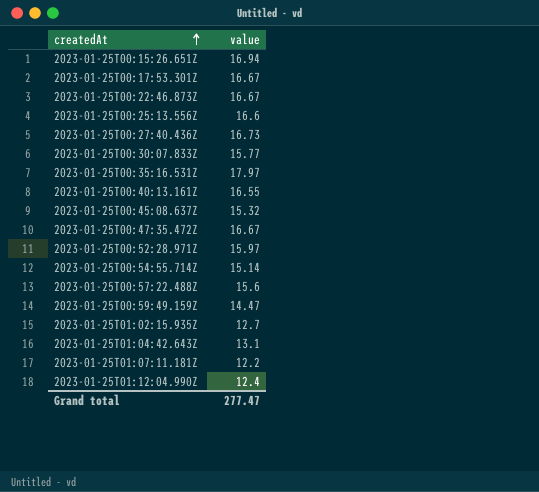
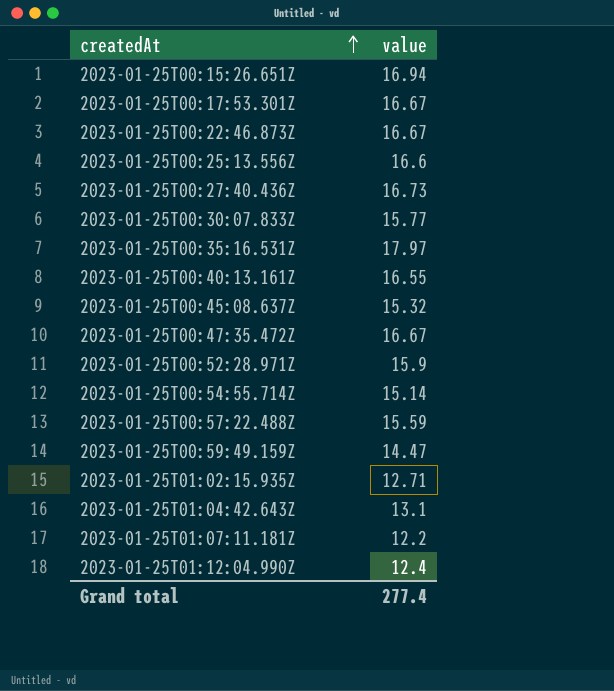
2023-01-25T00:52:28.971Z | value: 15.97 -> 15.9
2023-01-25T00:57:22.488Z | value: 15.6 -> 15.59
2023-01-25T01:02:15.935Z | value: 12.7 -> 12.71
Grand total | value: 277.47 -> 277.4

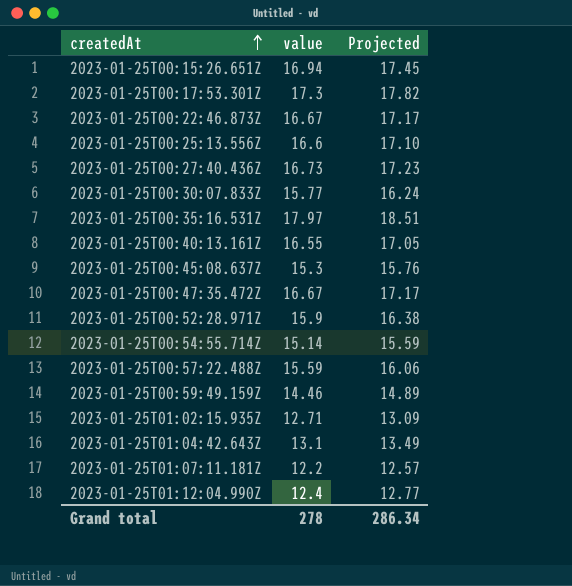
column Projected | formula: none -> [value] * 1.03
2023-01-25T00:17:53.301Z | value: 16.67 -> 17.3
2023-01-25T00:45:08.637Z | value: 15.32 -> 15.3
2023-01-25T00:59:49.159Z | value: 14.47 -> 14.46
Grand total | value: 277.4 -> 278

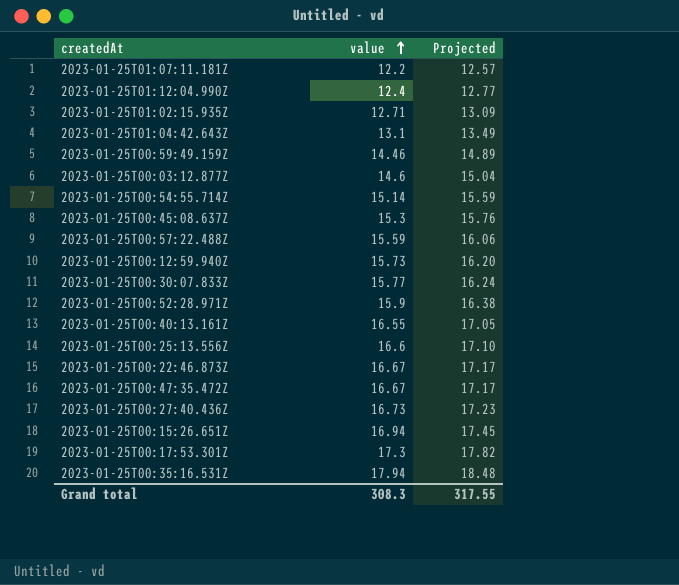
row order: createdAt ascending -> value ascending
row 2023-01-25T00:03:12.877Z: none -> 14.6 | 15.04
row 2023-01-25T00:12:59.940Z: none -> 15.73 | 16.20
2023-01-25T00:35:16.531Z | value: 17.97 -> 17.94
2023-01-25T00:35:16.531Z | Projected: 18.51 -> 18.48
Grand total | value: 278 -> 308.3
Grand total | Projected: 286.34 -> 317.55

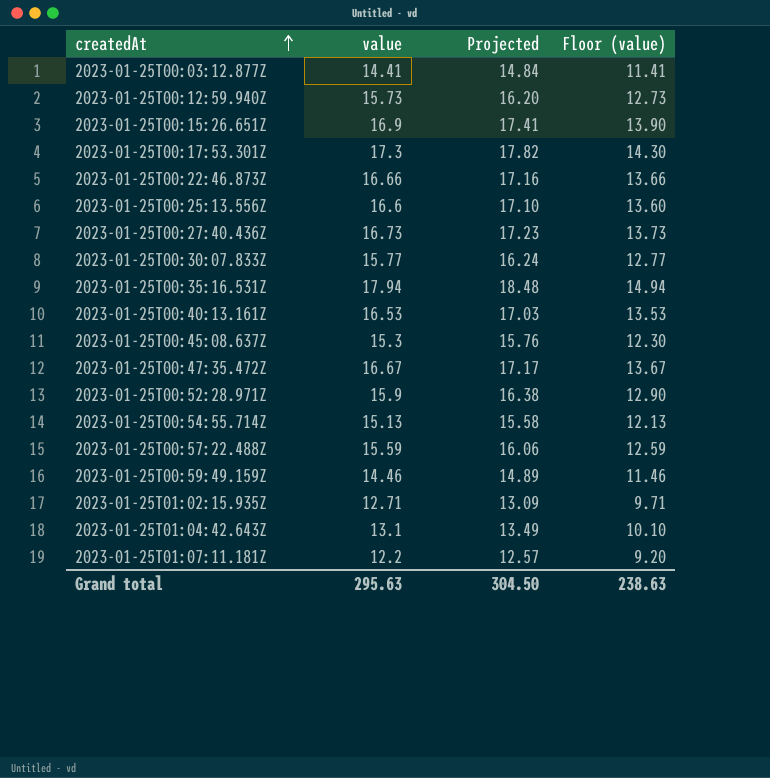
row order: value ascending -> createdAt ascending
column Floor (value) | formula: none -> [value] - 3
row 2023-01-25T01:12:04.990Z: 12.4 | 12.77 -> none
2023-01-25T00:03:12.877Z | value: 14.6 -> 14.41
2023-01-25T00:03:12.877Z | Projected: 15.04 -> 14.84
2023-01-25T00:15:26.651Z | value: 16.94 -> 16.9
2023-01-25T00:15:26.651Z | Projected: 17.45 -> 17.41
2023-01-25T00:22:46.873Z | value: 16.67 -> 16.66
2023-01-25T00:22:46.873Z | Projected: 17.17 -> 17.16
2023-01-25T00:40:13.161Z | value: 16.55 -> 16.53
2023-01-25T00:40:13.161Z | Projected: 17.05 -> 17.03
2023-01-25T00:54:55.714Z | value: 15.14 -> 15.13
2023-01-25T00:54:55.714Z | Projected: 15.59 -> 15.58
Grand total | value: 308.3 -> 295.63
Grand total | Projected: 317.55 -> 304.50

